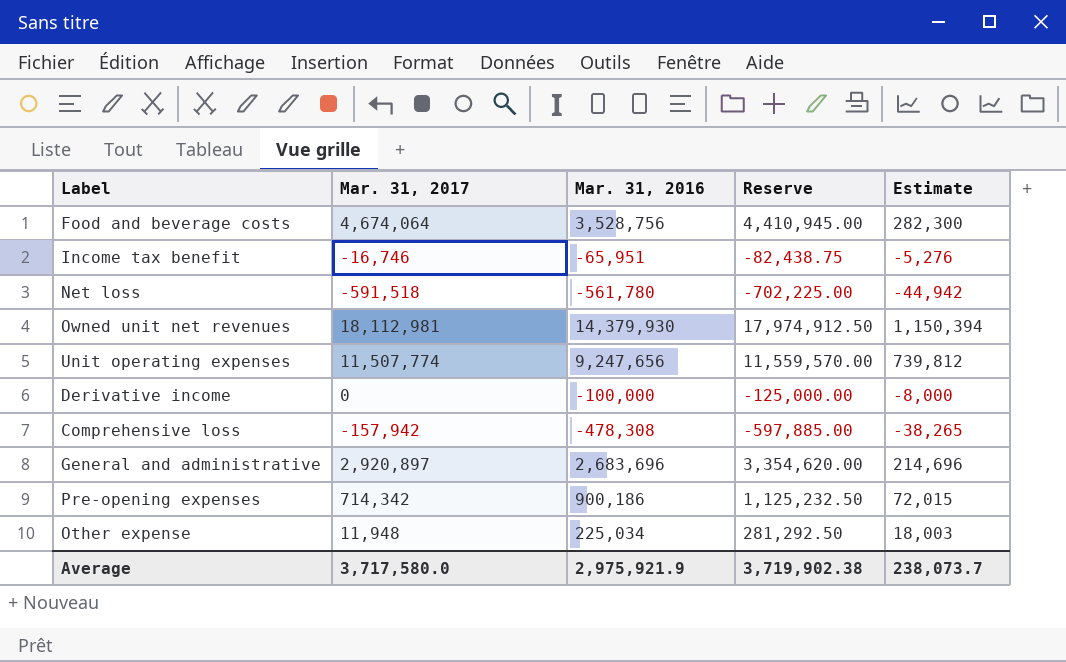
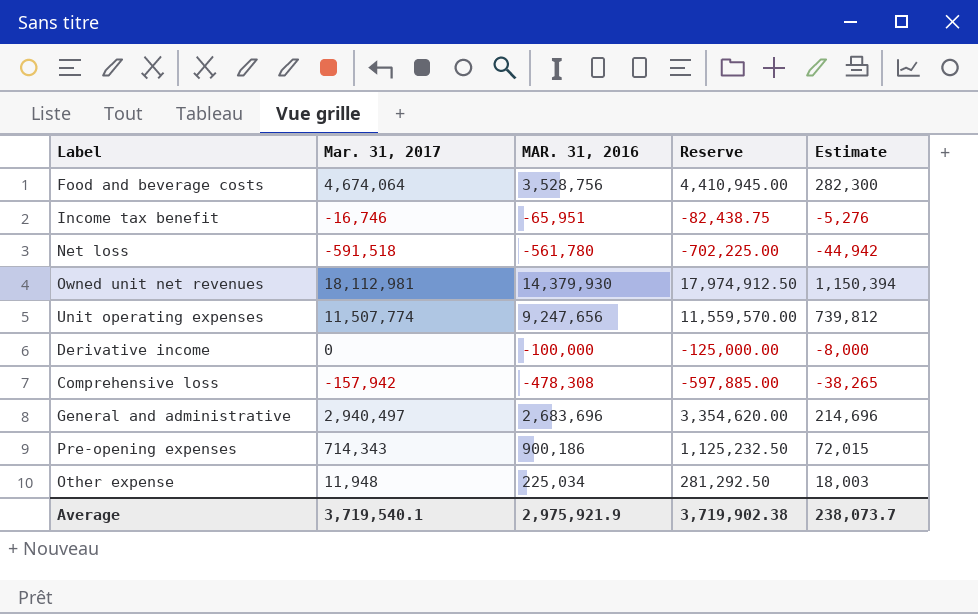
column name: Mar. 31, 2016 -> MAR. 31, 2016
General and administrative | Mar. 31, 2017: 2,920,897 -> 2,940,497
Pre-opening expenses | Mar. 31, 2017: 714,342 -> 714,343
Average | Mar. 31, 2017: 3,717,580.0 -> 3,719,540.1

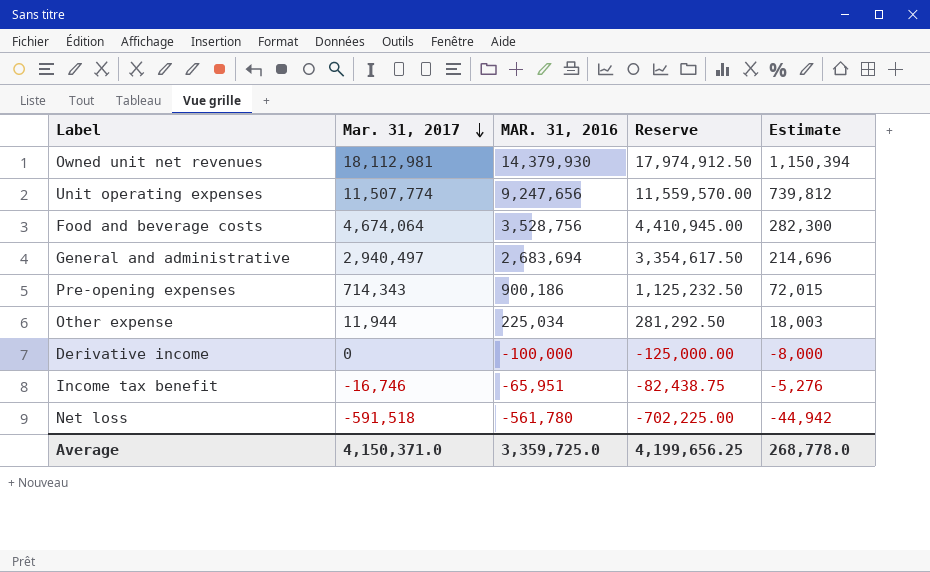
row order: none -> Mar. 31, 2017 descending
row Comprehensive loss: -157,942 | -478,308 | -597,885.00 | -38,265 -> none
General and administrative | MAR. 31, 2016: 2,683,696 -> 2,683,694
General and administrative | Reserve: 3,354,620.00 -> 3,354,617.50
Other expense | Mar. 31, 2017: 11,948 -> 11,944
Average | Mar. 31, 2017: 3,719,540.1 -> 4,150,371.0
Average | MAR. 31, 2016: 2,975,921.9 -> 3,359,725.0
Average | Reserve: 3,719,902.38 -> 4,199,656.25
Average | Estimate: 238,073.7 -> 268,778.0

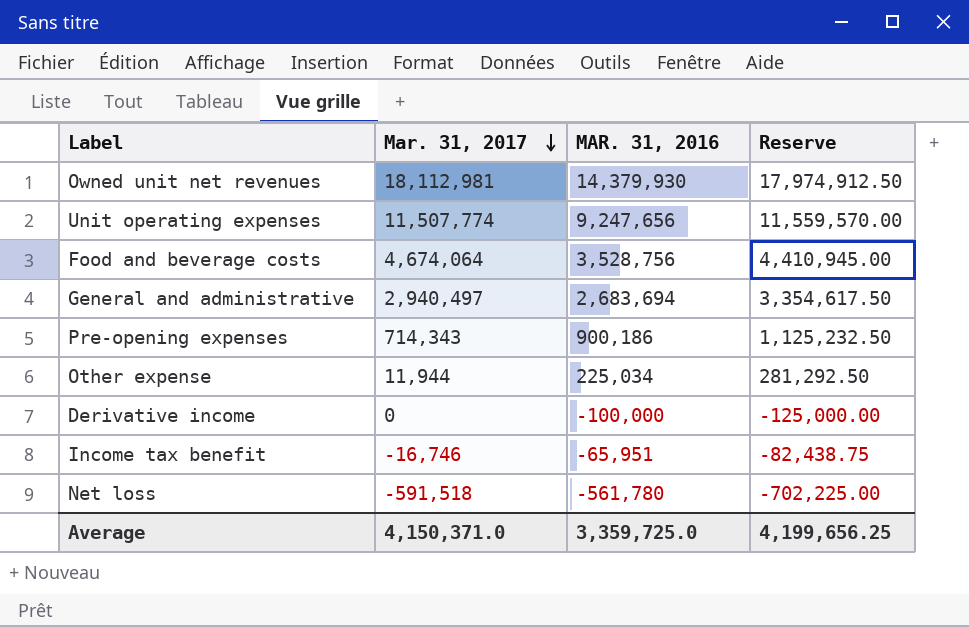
column Estimate | formula: [MAR. 31, 2016] * 0.08 -> none

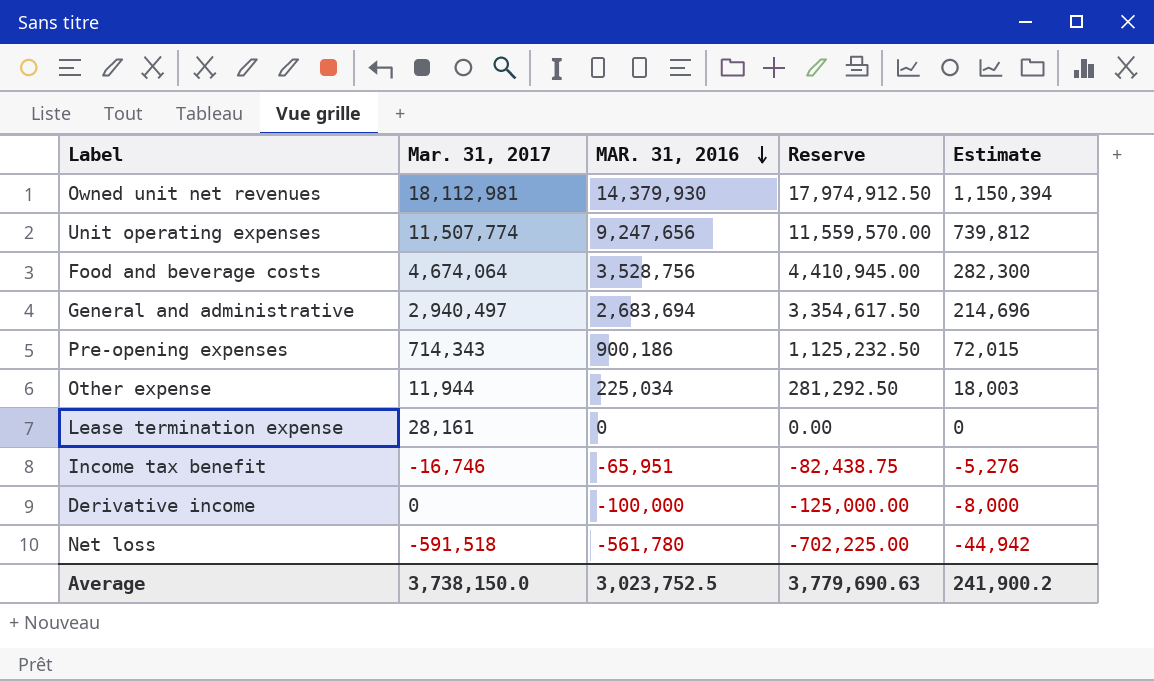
row order: Mar. 31, 2017 descending -> MAR. 31, 2016 descending
column Estimate | formula: none -> [MAR. 31, 2016] * 0.08
row Lease termination expense: none -> 28,161 | 0 | 0.00 | 0
Average | Mar. 31, 2017: 4,150,371.0 -> 3,738,150.0
Average | MAR. 31, 2016: 3,359,725.0 -> 3,023,752.5
Average | Reserve: 4,199,656.25 -> 3,779,690.63

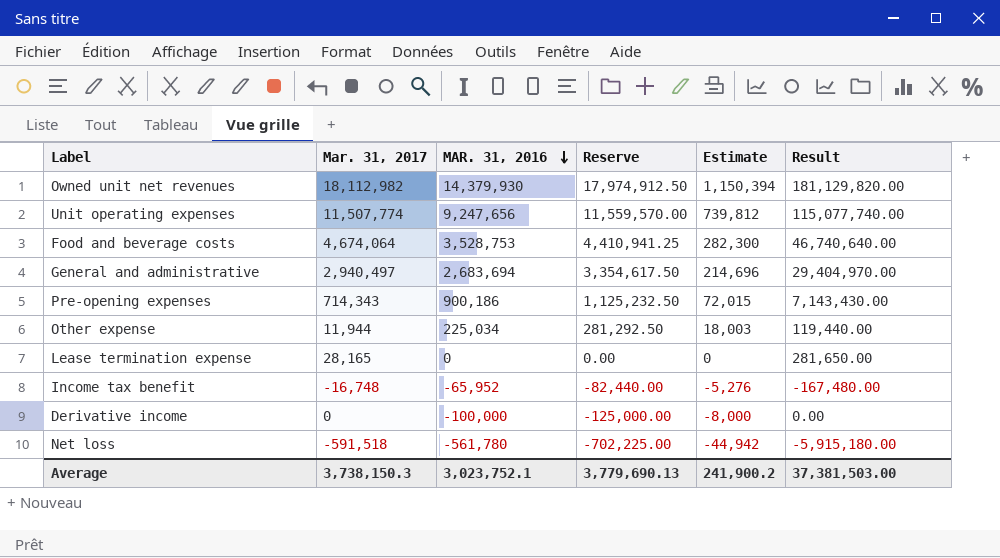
column Result | formula: none -> [Mar. 31, 2017] * 10
Owned unit net revenues | Mar. 31, 2017: 18,112,981 -> 18,112,982
Food and beverage costs | MAR. 31, 2016: 3,528,756 -> 3,528,753
Food and beverage costs | Reserve: 4,410,945.00 -> 4,410,941.25
Lease termination expense | Mar. 31, 2017: 28,161 -> 28,165
Income tax benefit | Mar. 31, 2017: -16,746 -> -16,748
Income tax benefit | MAR. 31, 2016: -65,951 -> -65,952
Income tax benefit | Reserve: -82,438.75 -> -82,440.00
Average | Mar. 31, 2017: 3,738,150.0 -> 3,738,150.3
Average | MAR. 31, 2016: 3,023,752.5 -> 3,023,752.1
Average | Reserve: 3,779,690.63 -> 3,779,690.13

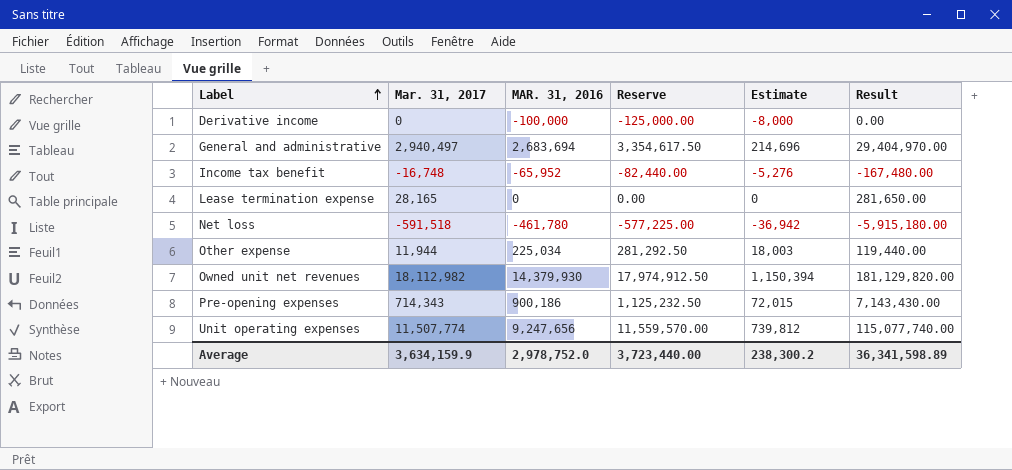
row order: MAR. 31, 2016 descending -> Label ascending
row Food and beverage costs: 4,674,064 | 3,528,753 | 4,410,941.25 | 282,300 | 46,740,640.00 -> none
Net loss | MAR. 31, 2016: -561,780 -> -461,780
Net loss | Reserve: -702,225.00 -> -577,225.00
Net loss | Estimate: -44,942 -> -36,942
Average | Mar. 31, 2017: 3,738,150.3 -> 3,634,159.9
Average | MAR. 31, 2016: 3,023,752.1 -> 2,978,752.0
Average | Reserve: 3,779,690.13 -> 3,723,440.00
Average | Estimate: 241,900.2 -> 238,300.2
Average | Result: 37,381,503.00 -> 36,341,598.89

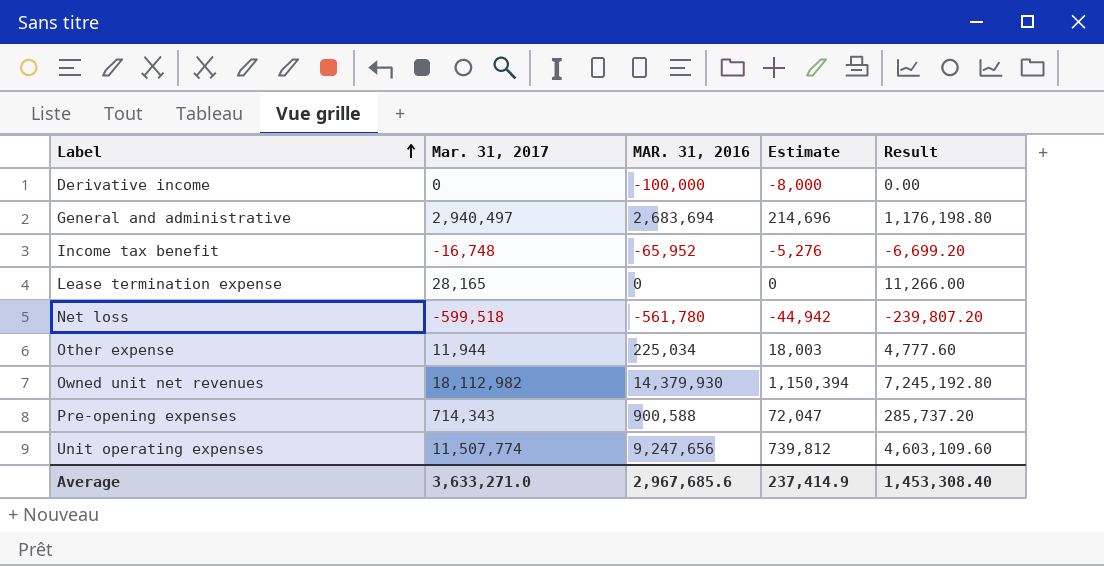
column Reserve | formula: [MAR. 31, 2016] * 1.25 -> none
column Result | formula: [Mar. 31, 2017] * 10 -> [Mar. 31, 2017] * 0.4
Net loss | Mar. 31, 2017: -591,518 -> -599,518
Net loss | MAR. 31, 2016: -461,780 -> -561,780
Net loss | Estimate: -36,942 -> -44,942
Pre-opening expenses | MAR. 31, 2016: 900,186 -> 900,588
Pre-opening expenses | Estimate: 72,015 -> 72,047
Average | Mar. 31, 2017: 3,634,159.9 -> 3,633,271.0
Average | MAR. 31, 2016: 2,978,752.0 -> 2,967,685.6
Average | Estimate: 238,300.2 -> 237,414.9
Average | Result: 36,341,598.89 -> 1,453,308.40

